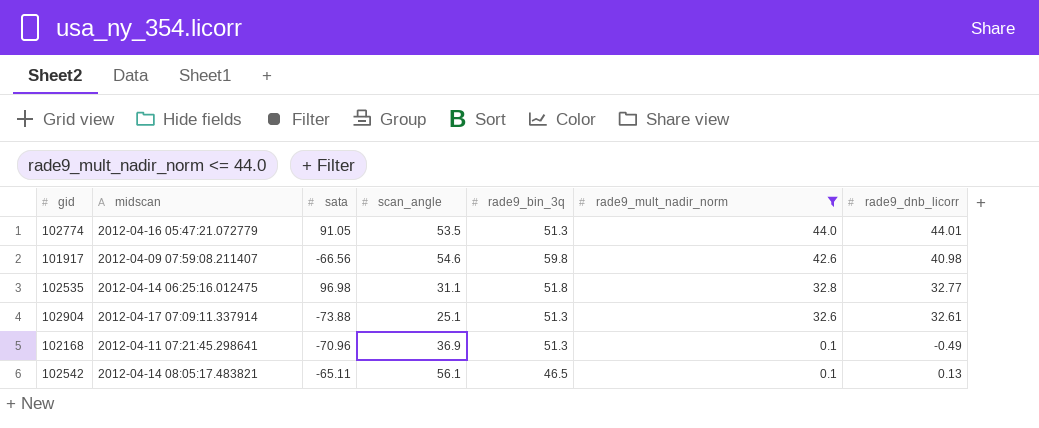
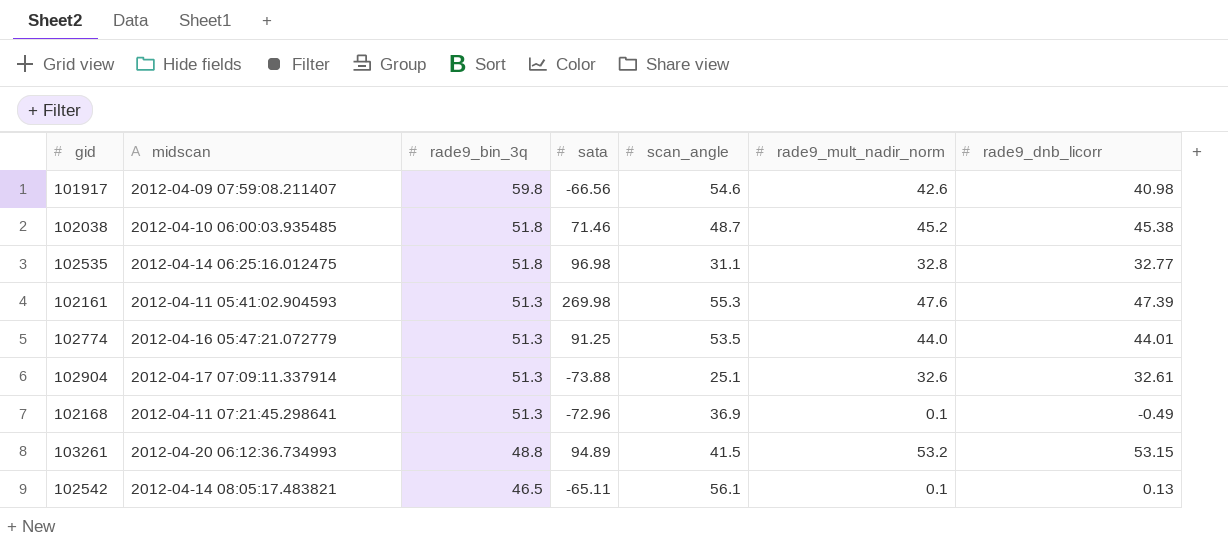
filter: rade9_mult_nadir_norm <= 44.0 -> none
row order: rade9_mult_nadir_norm descending -> rade9_bin_3q descending
column rade9_bin_3q | position: 5 -> 3
102774 | sata: 91.05 -> 91.25
102168 | sata: -70.96 -> -72.96

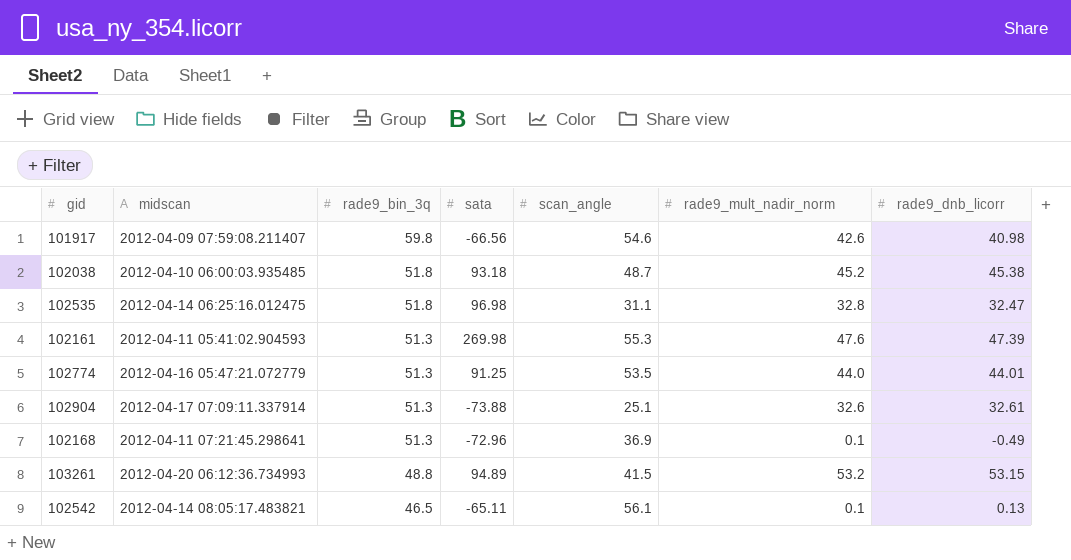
102038 | sata: 71.46 -> 93.18
102535 | rade9_dnb_licorr: 32.77 -> 32.47

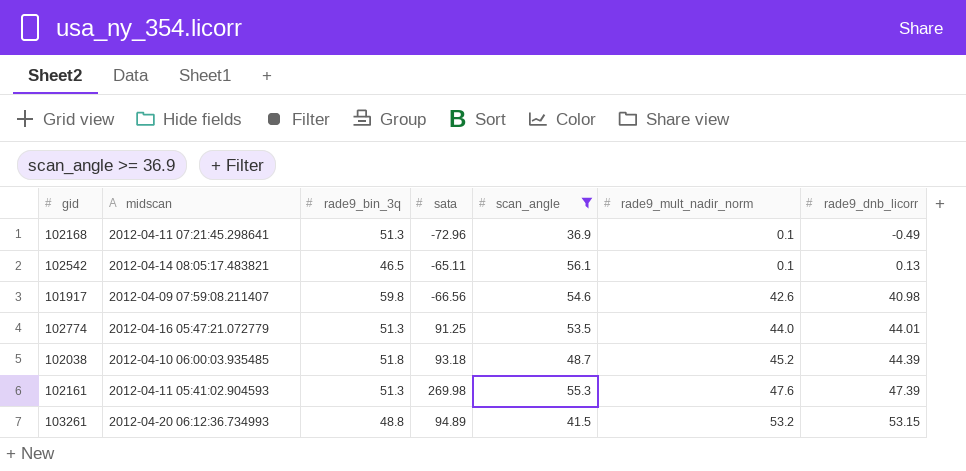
filter: none -> scan_angle >= 36.9
row order: rade9_bin_3q descending -> rade9_mult_nadir_norm ascending
102038 | rade9_dnb_licorr: 45.38 -> 44.39

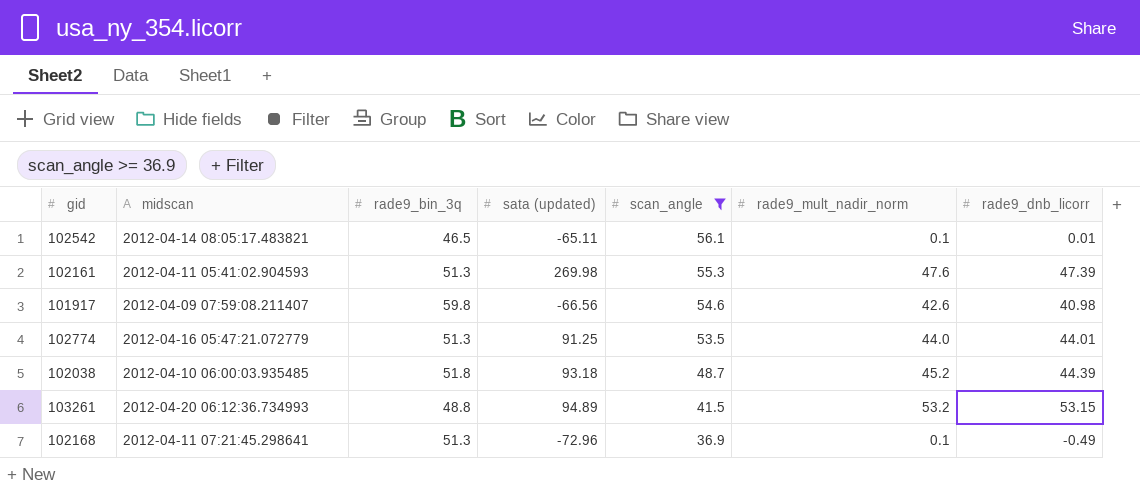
row order: rade9_mult_nadir_norm ascending -> scan_angle descending
column name: sata -> sata (updated)
102542 | rade9_dnb_licorr: 0.13 -> 0.01

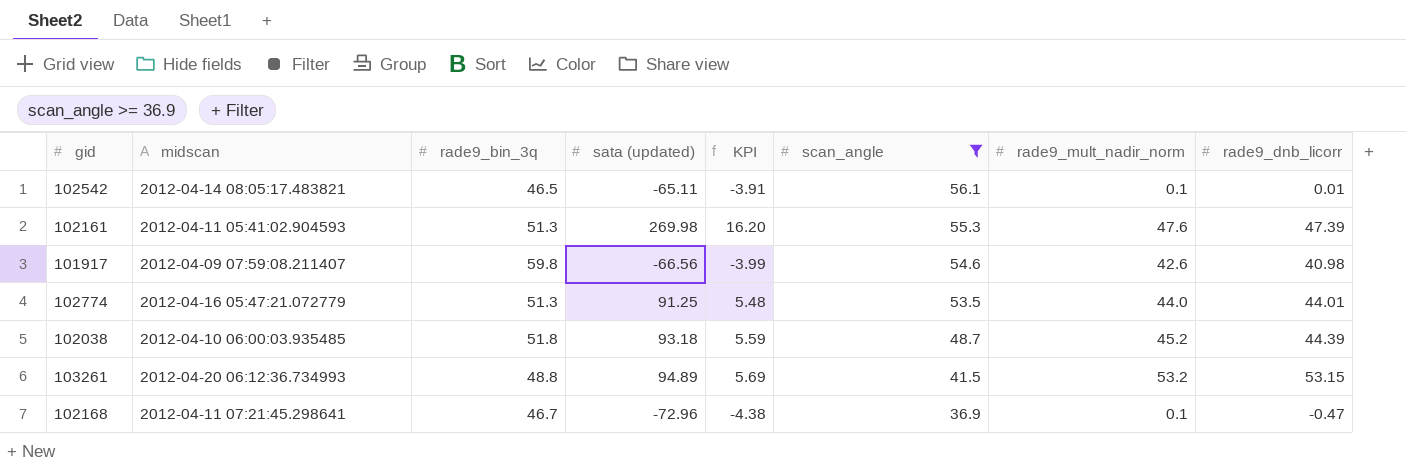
column KPI | formula: none -> [sata (updated)] * 0.06
102168 | rade9_bin_3q: 51.3 -> 46.7
102168 | rade9_dnb_licorr: -0.49 -> -0.47

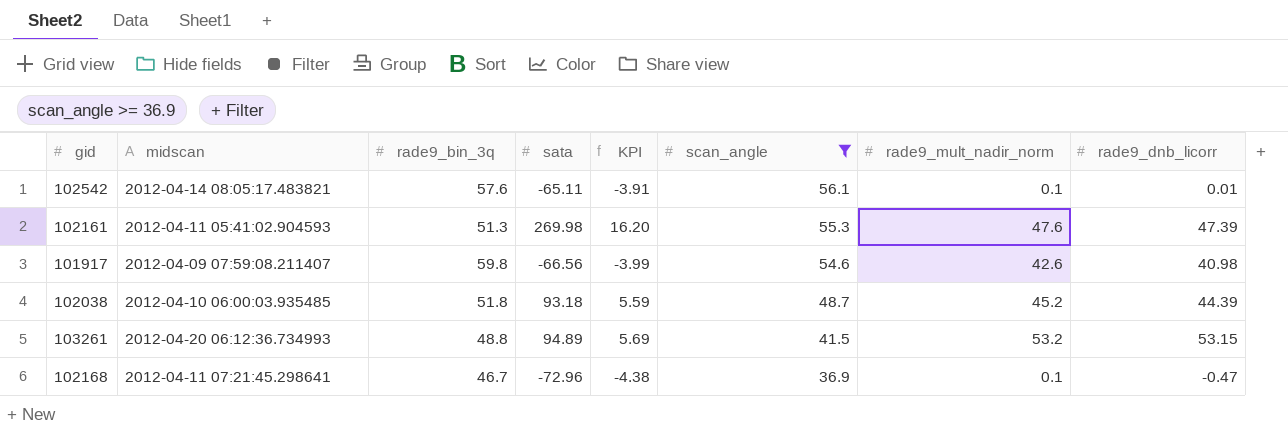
column name: sata (updated) -> sata
row 102774: 2012-04-16 05:47:21.072779 | 51.3 | 91.25 | 5.48 | 53.5 | 44.0 | 44.01 -> none
102542 | rade9_bin_3q: 46.5 -> 57.6

